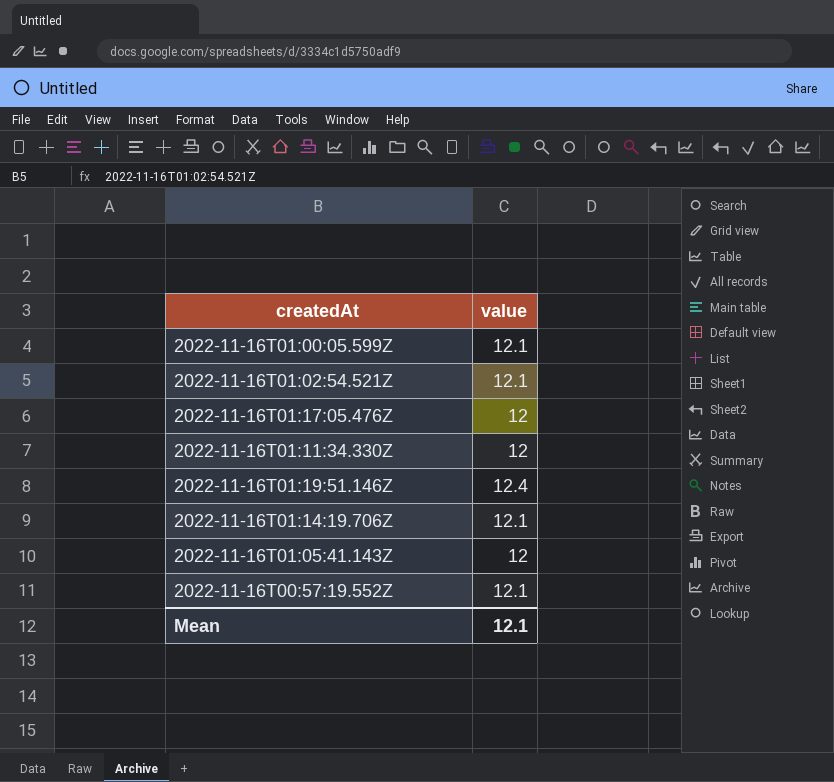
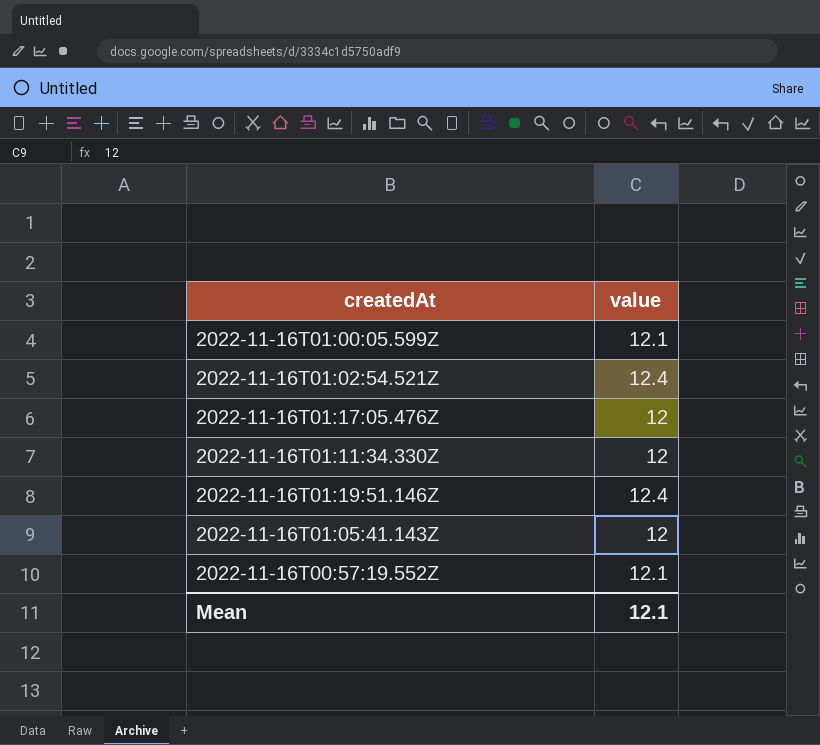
row 2022-11-16T01:14:19.706Z: 12.1 -> none
2022-11-16T01:02:54.521Z | value: 12.1 -> 12.4

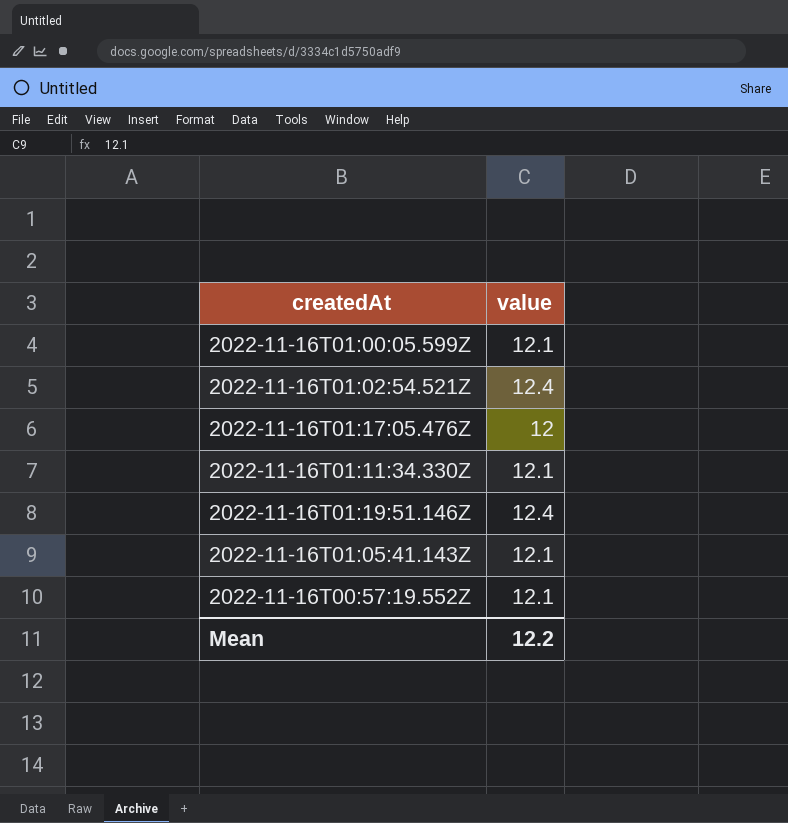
2022-11-16T01:11:34.330Z | value: 12 -> 12.1
2022-11-16T01:05:41.143Z | value: 12 -> 12.1
Mean | value: 12.1 -> 12.2

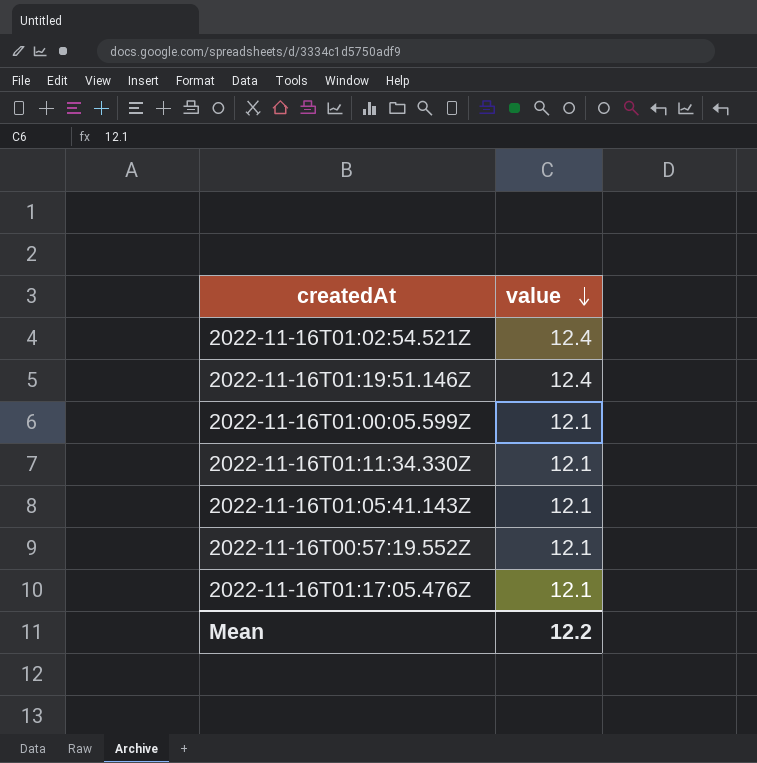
row order: none -> value descending
2022-11-16T01:17:05.476Z | value: 12 -> 12.1

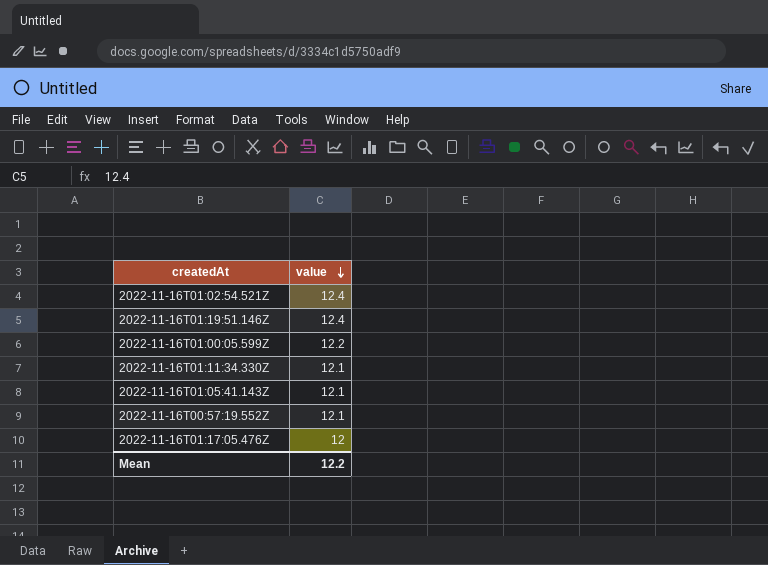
2022-11-16T01:00:05.599Z | value: 12.1 -> 12.2
2022-11-16T01:17:05.476Z | value: 12.1 -> 12

